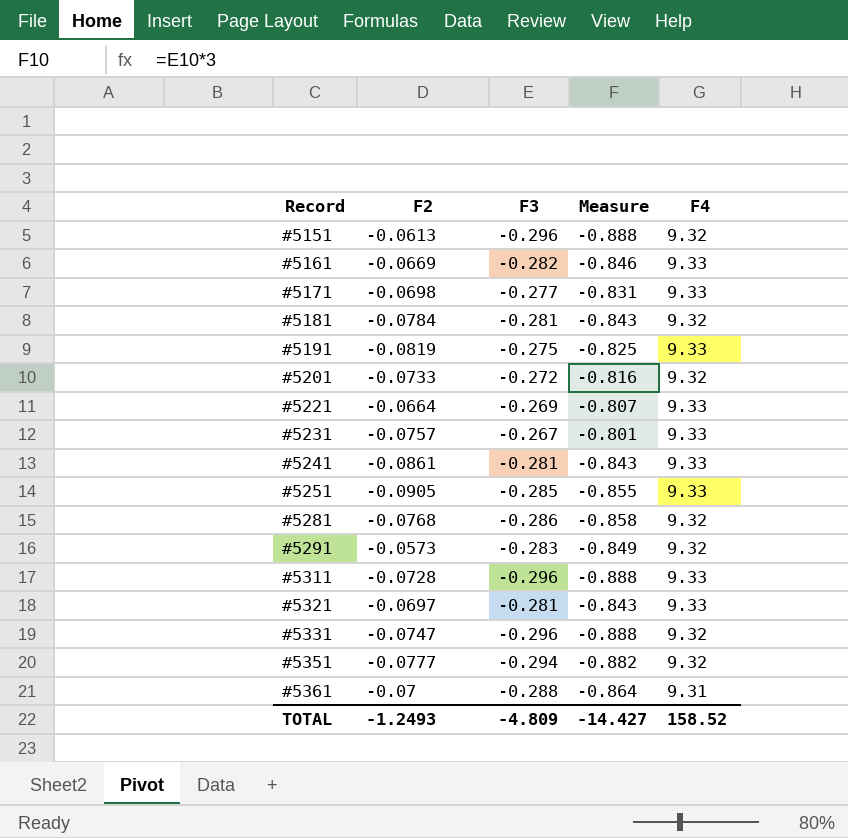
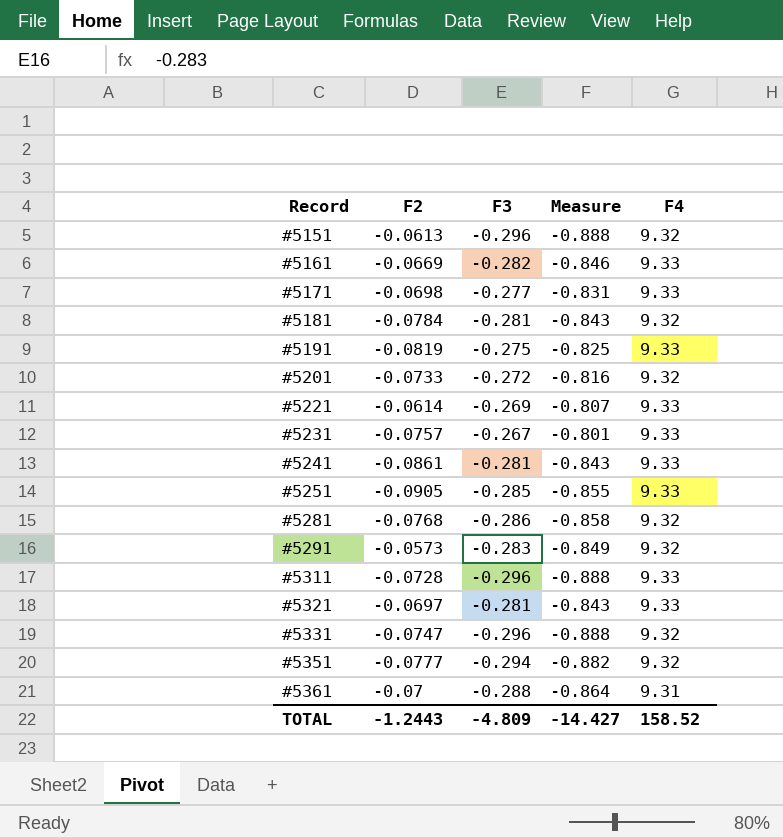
#5221 | F2: -0.0664 -> -0.0614
TOTAL | F2: -1.2493 -> -1.2443

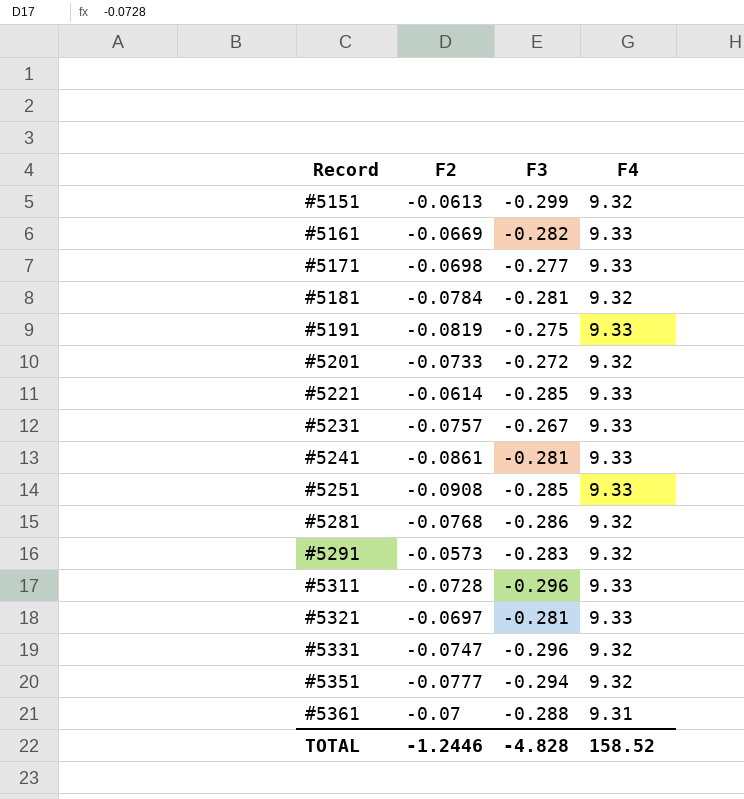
column Measure | formula: [F3] * 3 -> none
#5151 | F3: -0.296 -> -0.299
#5221 | F3: -0.269 -> -0.285
#5251 | F2: -0.0905 -> -0.0908
TOTAL | F2: -1.2443 -> -1.2446
TOTAL | F3: -4.809 -> -4.828

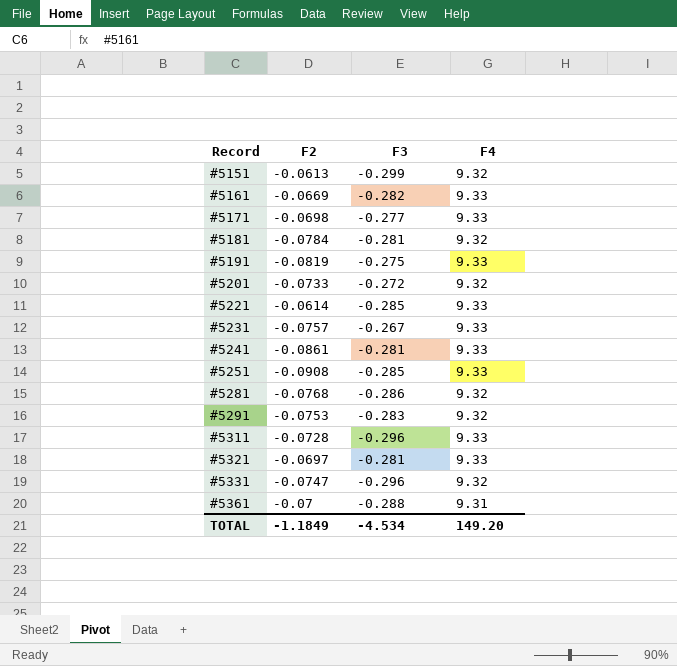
row #5351: -0.0777 | -0.294 | 9.32 -> none
#5291 | F2: -0.0573 -> -0.0753
TOTAL | F2: -1.2446 -> -1.1849
TOTAL | F3: -4.828 -> -4.534
TOTAL | F4: 158.52 -> 149.20

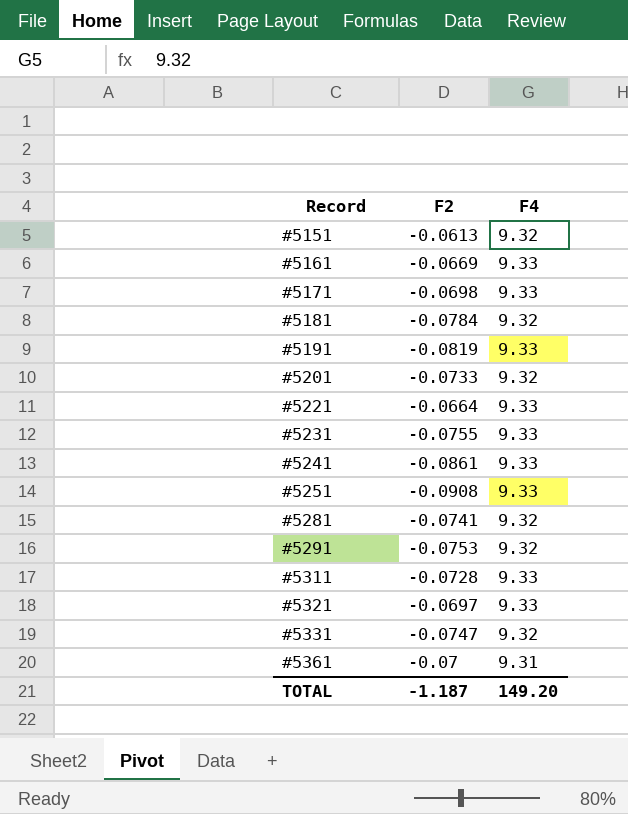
column F3 | position: 3 -> none
#5221 | F2: -0.0614 -> -0.0664
#5231 | F2: -0.0757 -> -0.0755
#5281 | F2: -0.0768 -> -0.0741
TOTAL | F2: -1.1849 -> -1.187

